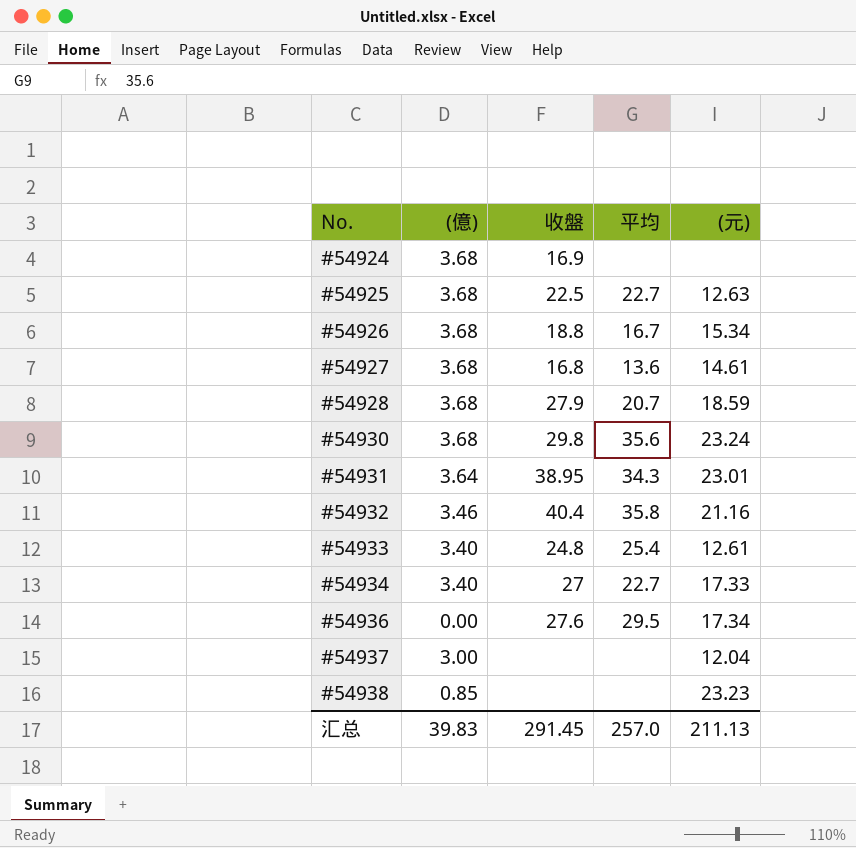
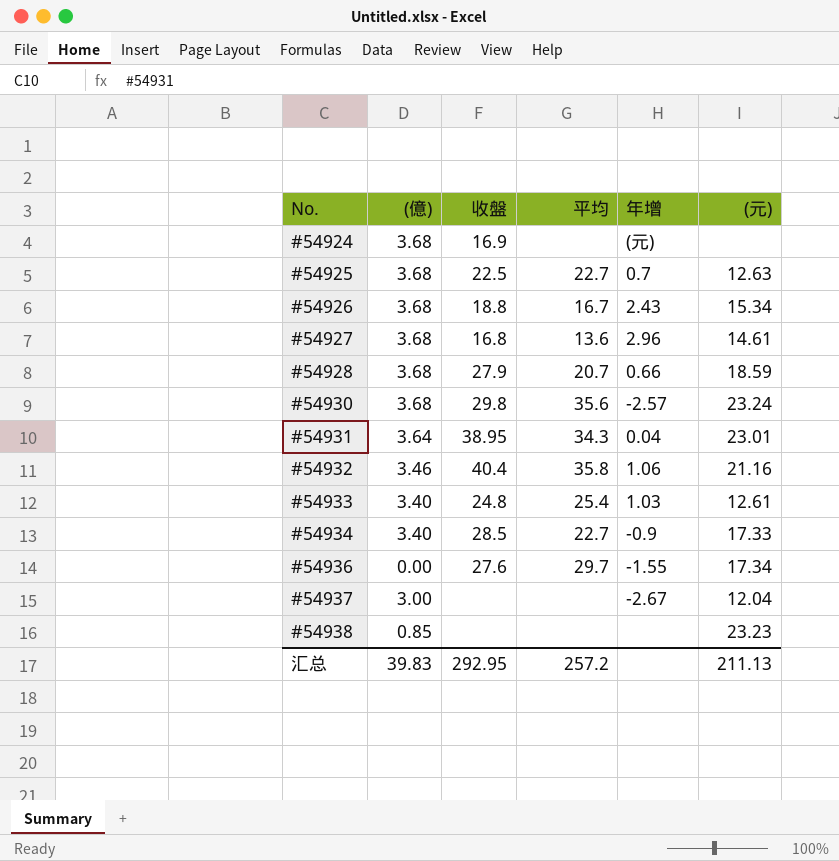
column 年增 | position: none -> 5
#54934 | 收盤: 27 -> 28.5
#54936 | 平均: 29.5 -> 29.7
汇总 | 收盤: 291.45 -> 292.95
汇总 | 平均: 257.0 -> 257.2

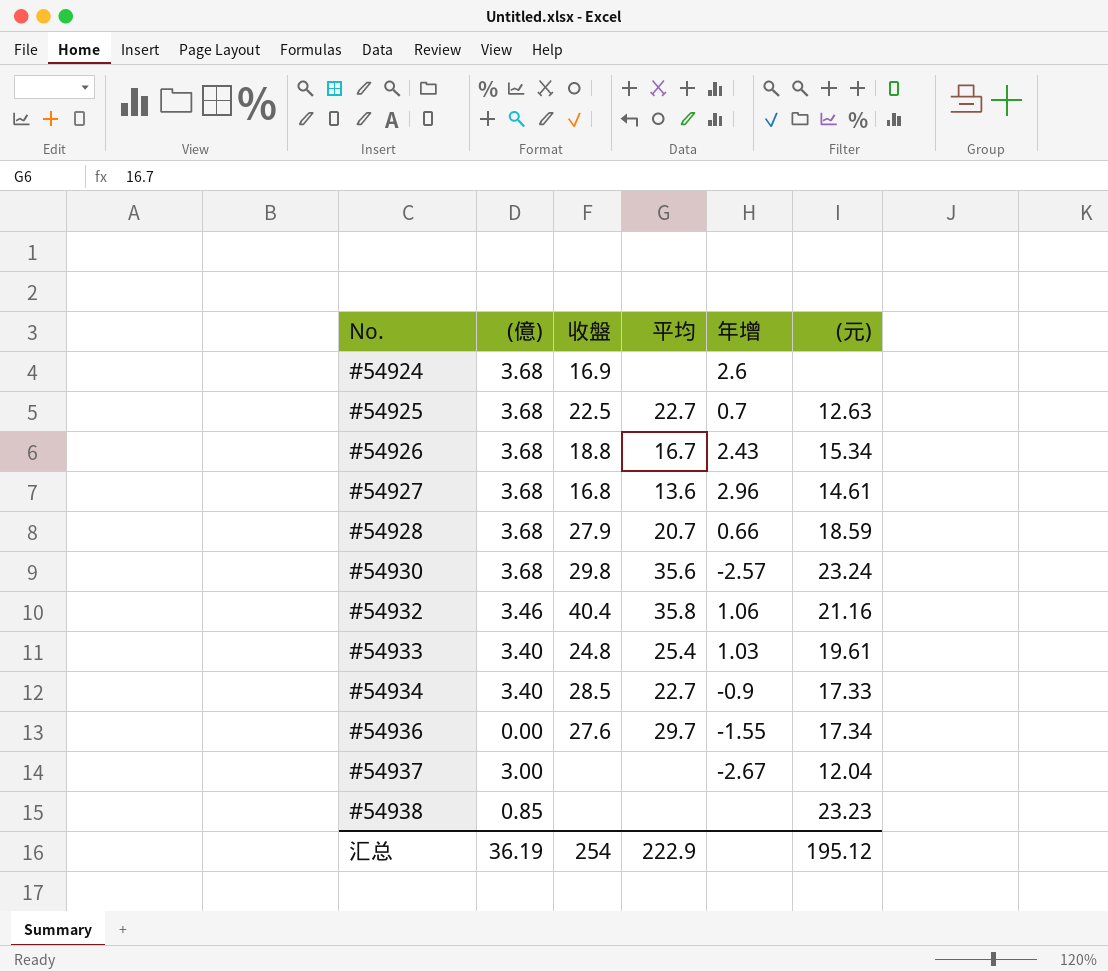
row #54931: 3.64 | 38.95 | 34.3 | 0.04 | 23.01 -> none
#54924 | 年增: (元) -> 2.6
#54933 | (元): 12.61 -> 19.61
汇总 | (億): 39.83 -> 36.19
汇总 | 收盤: 292.95 -> 254
汇总 | 平均: 257.2 -> 222.9
汇总 | (元): 211.13 -> 195.12

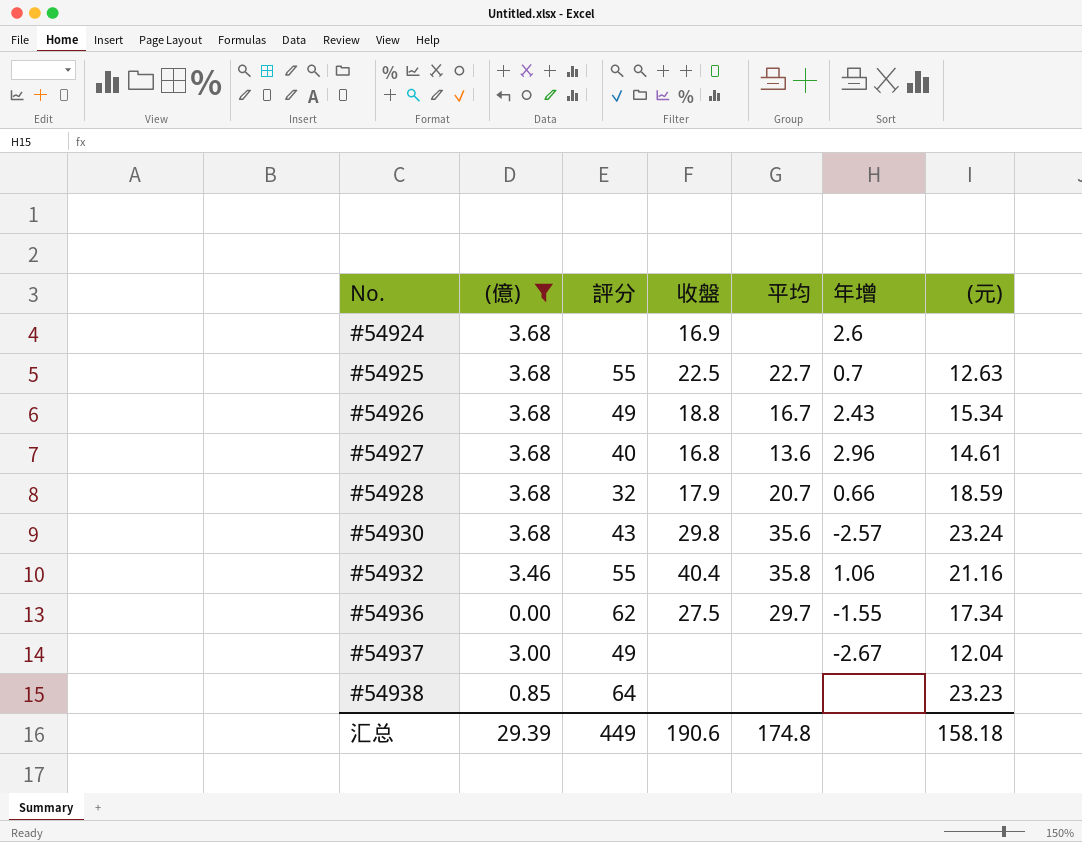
filter: none -> (億) != 3.40
column 評分 | position: none -> 3
#54928 | 收盤: 27.9 -> 17.9
#54936 | 收盤: 27.6 -> 27.5
汇总 | (億): 36.19 -> 29.39
汇总 | 收盤: 254 -> 190.6
汇总 | 平均: 222.9 -> 174.8
汇总 | (元): 195.12 -> 158.18

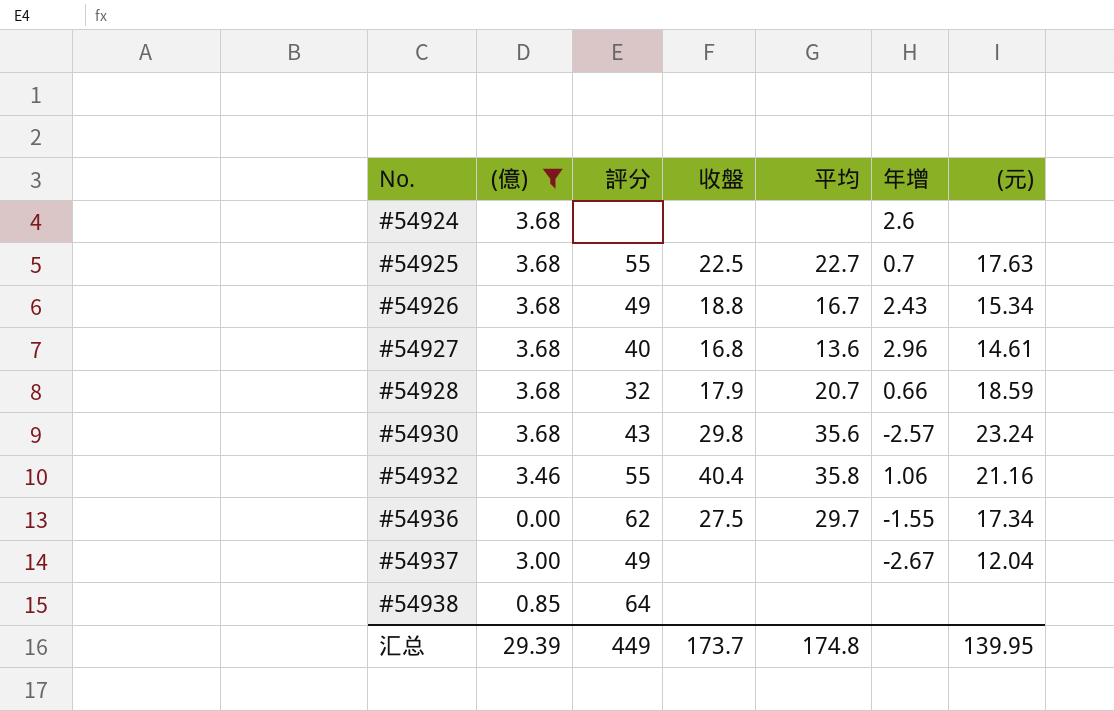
#54924 | 收盤: 16.9 -> none
#54925 | (元): 12.63 -> 17.63
#54938 | (元): 23.23 -> none
汇总 | 收盤: 190.6 -> 173.7
汇总 | (元): 158.18 -> 139.95

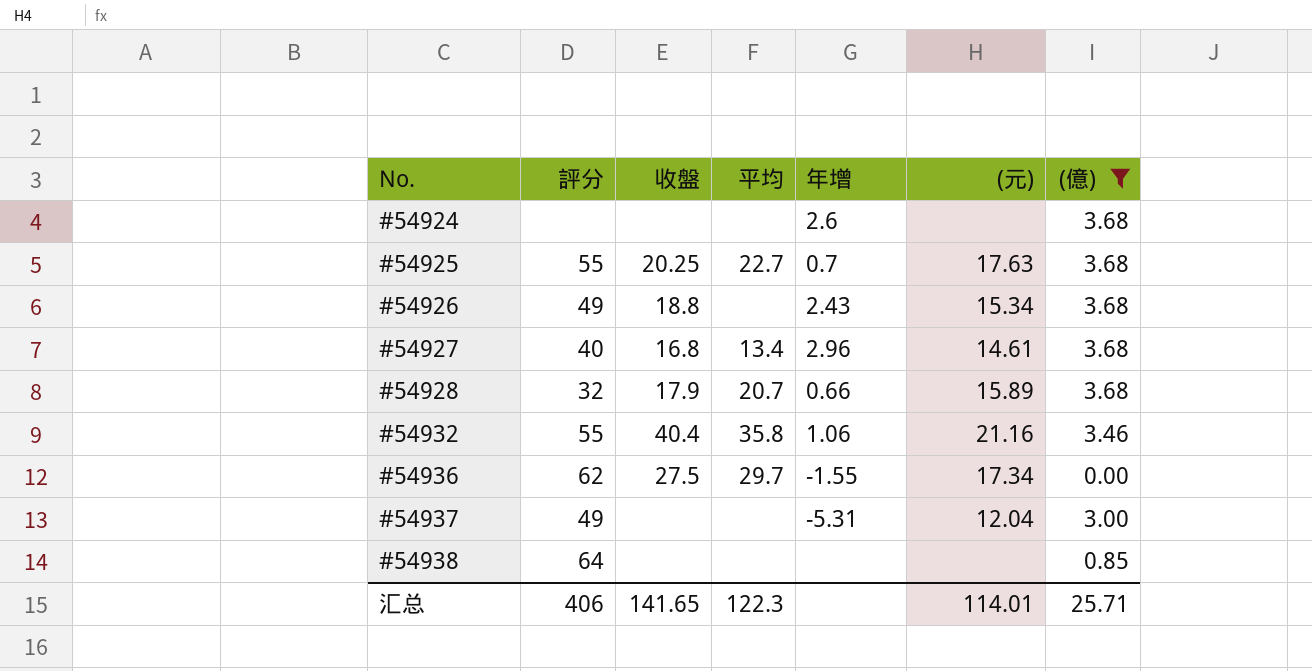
column (億) | position: 2 -> 7
row #54930: 3.68 | 43 | 29.8 | 35.6 | -2.57 | 23.24 -> none
#54925 | 收盤: 22.5 -> 20.25
#54926 | 平均: 16.7 -> none
#54927 | 平均: 13.6 -> 13.4
#54928 | (元): 18.59 -> 15.89
#54937 | 年增: -2.67 -> -5.31
汇总 | 評分: 449 -> 406
汇总 | 收盤: 173.7 -> 141.65
汇总 | 平均: 174.8 -> 122.3
汇总 | (元): 139.95 -> 114.01
汇总 | (億): 29.39 -> 25.71

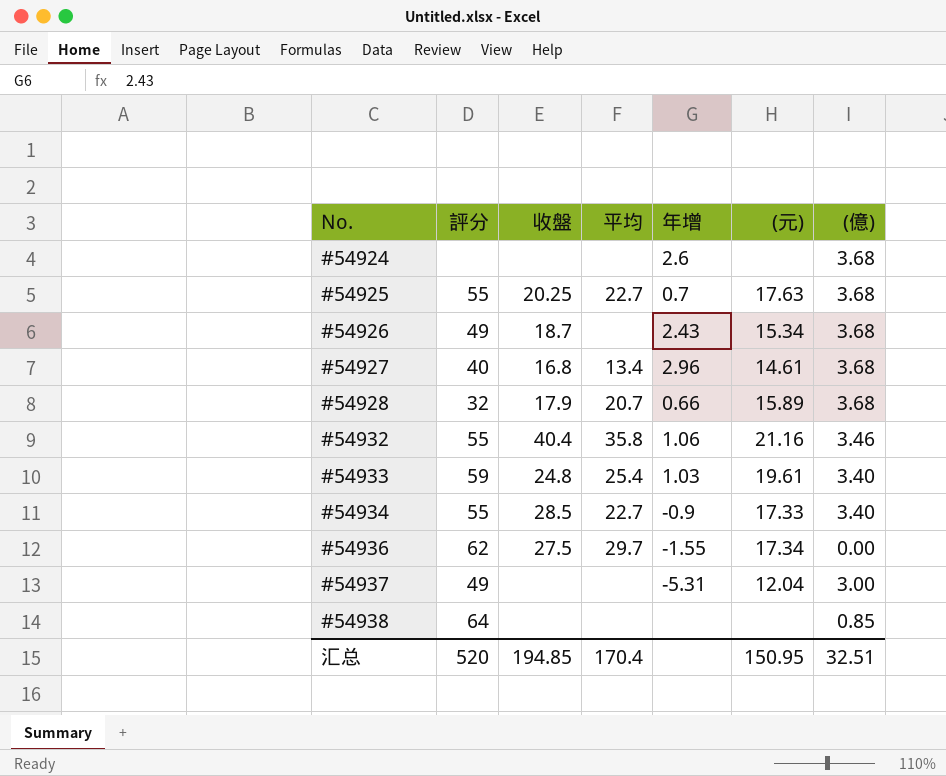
filter: (億) != 3.40 -> none
#54926 | 收盤: 18.8 -> 18.7
汇总 | 評分: 406 -> 520
汇总 | 收盤: 141.65 -> 194.85
汇总 | 平均: 122.3 -> 170.4
汇总 | (元): 114.01 -> 150.95
汇总 | (億): 25.71 -> 32.51

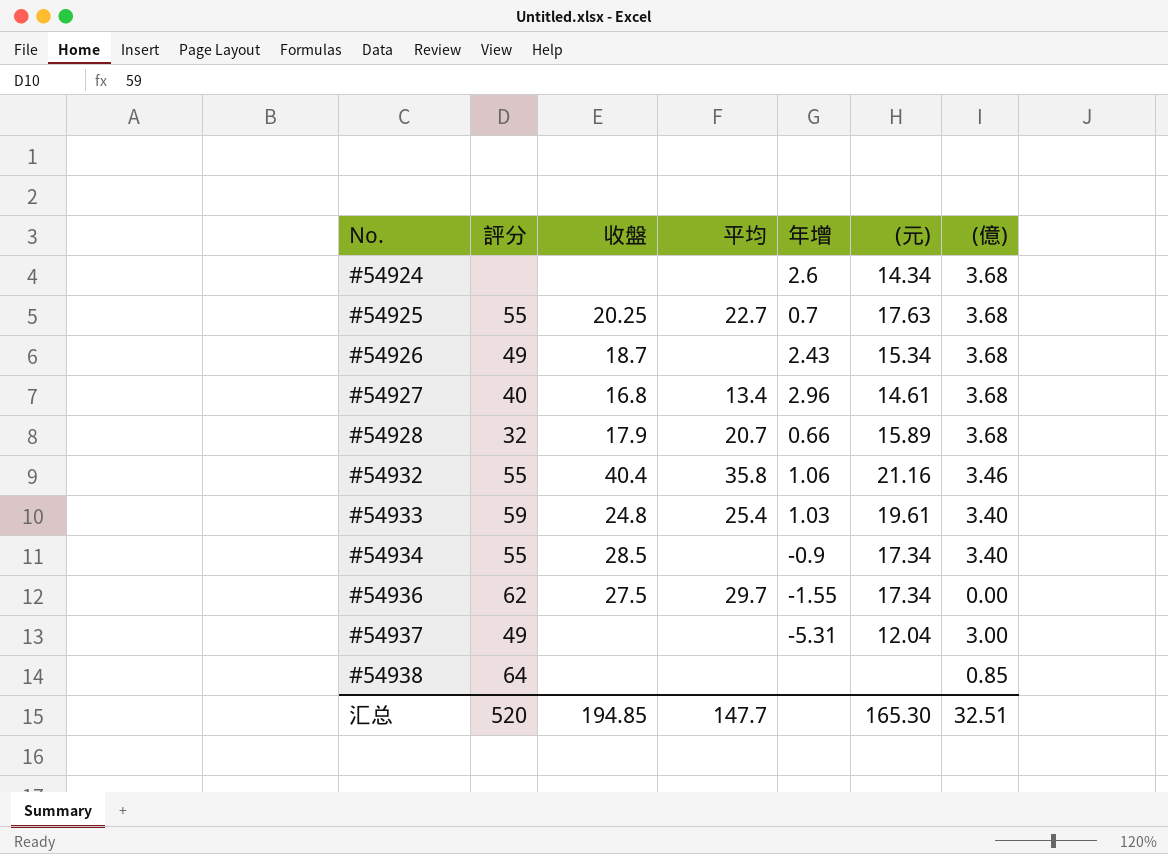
#54924 | (元): none -> 14.34
#54934 | 平均: 22.7 -> none
#54934 | (元): 17.33 -> 17.34
汇总 | 平均: 170.4 -> 147.7
汇总 | (元): 150.95 -> 165.30

